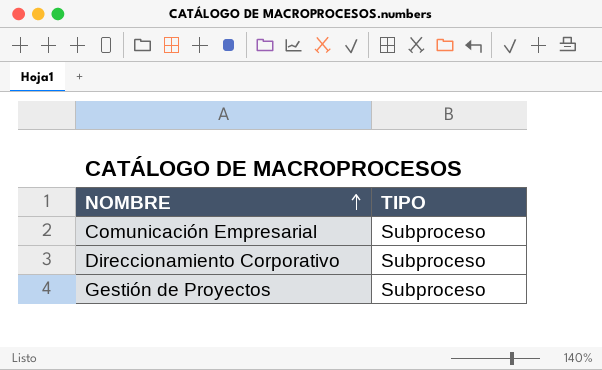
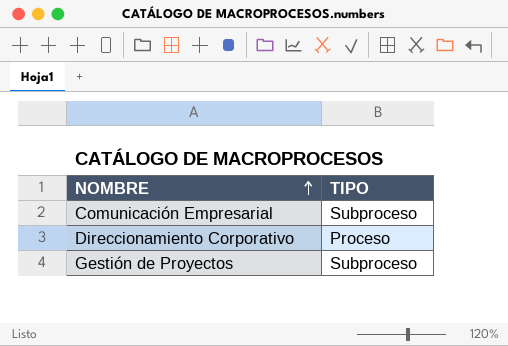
Direccionamiento Corporativo | TIPO: Subproceso -> Proceso

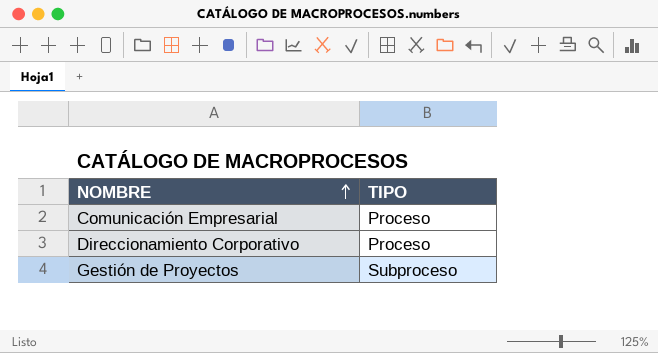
Comunicación Empresarial | TIPO: Subproceso -> Proceso

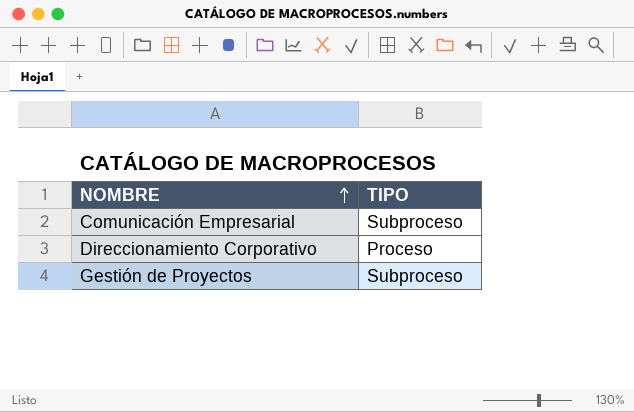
Comunicación Empresarial | TIPO: Proceso -> Subproceso

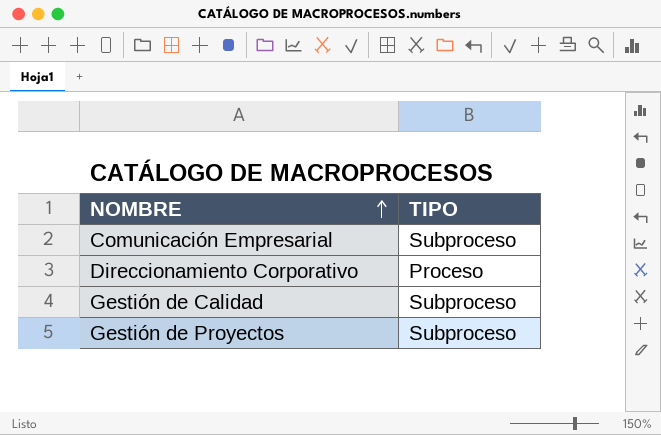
row Gestión de Calidad: none -> Subproceso

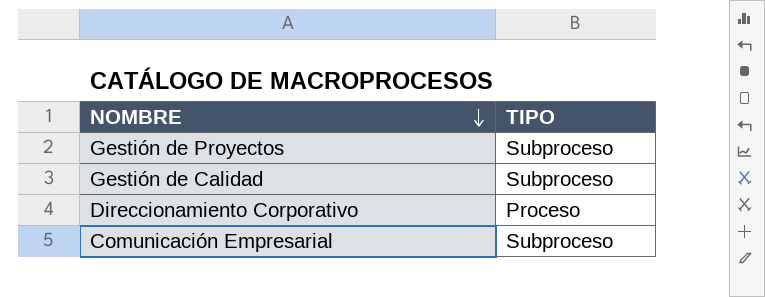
row order: NOMBRE ascending -> NOMBRE descending

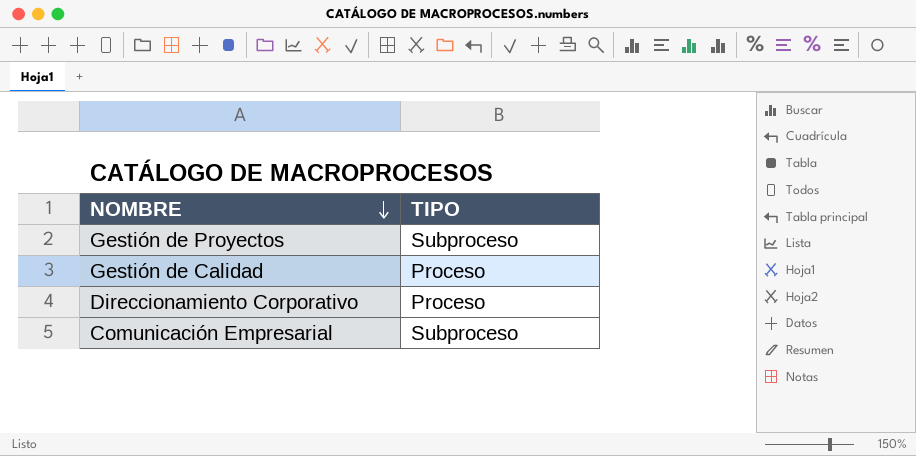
Gestión de Calidad | TIPO: Subproceso -> Proceso

